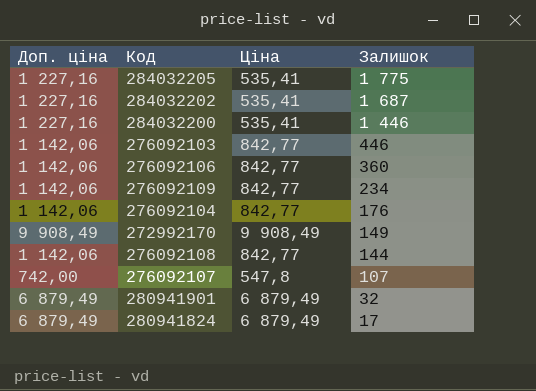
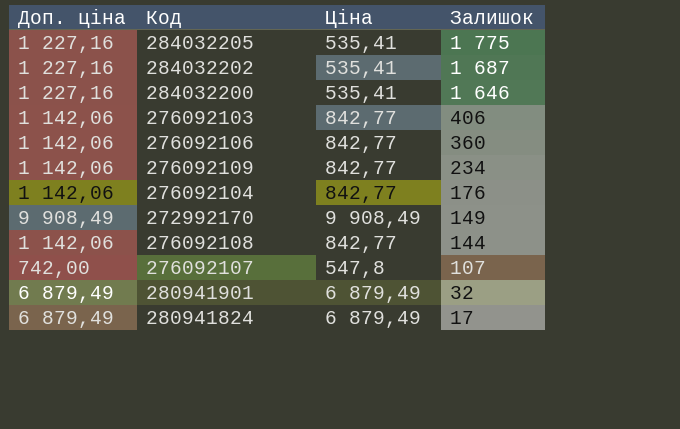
284032200 | Залишок: 1 446 -> 1 646
276092103 | Залишок: 446 -> 406

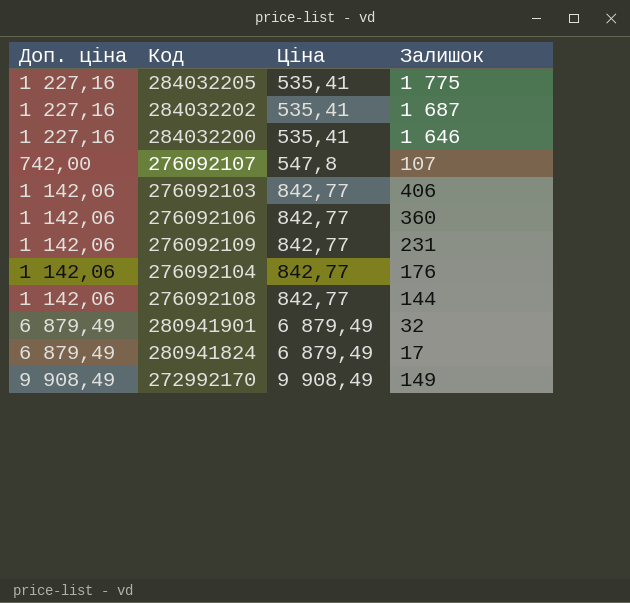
row order: Залишок descending -> Ціна ascending
276092109 | Залишок: 234 -> 231

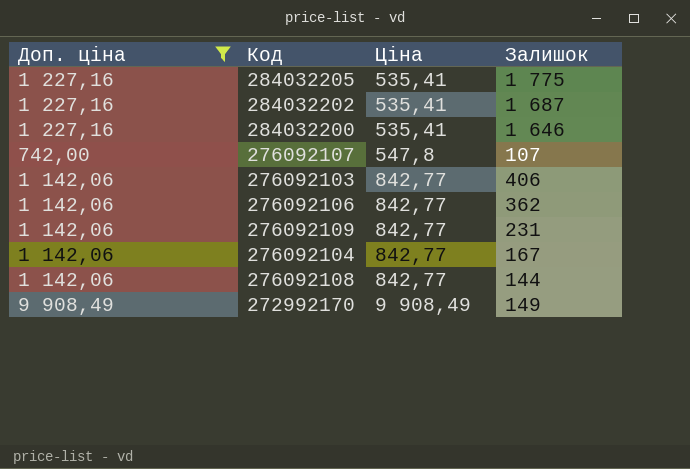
filter: none -> Доп. ціна != 6 879,49
276092106 | Залишок: 360 -> 362
276092104 | Залишок: 176 -> 167

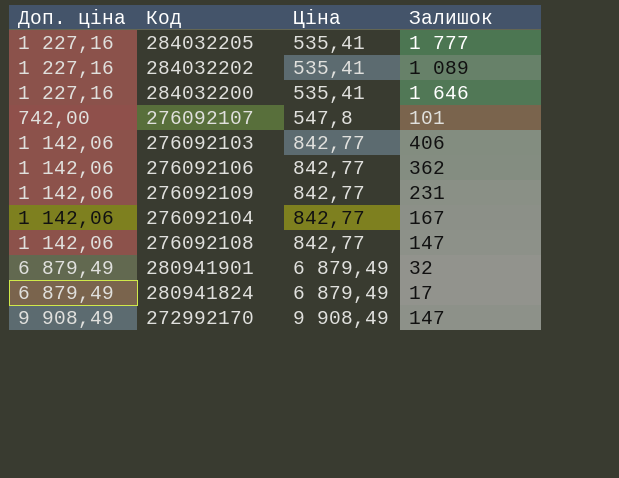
filter: Доп. ціна != 6 879,49 -> none
284032205 | Залишок: 1 775 -> 1 777
284032202 | Залишок: 1 687 -> 1 089
276092107 | Залишок: 107 -> 101
276092108 | Залишок: 144 -> 147
272992170 | Залишок: 149 -> 147

